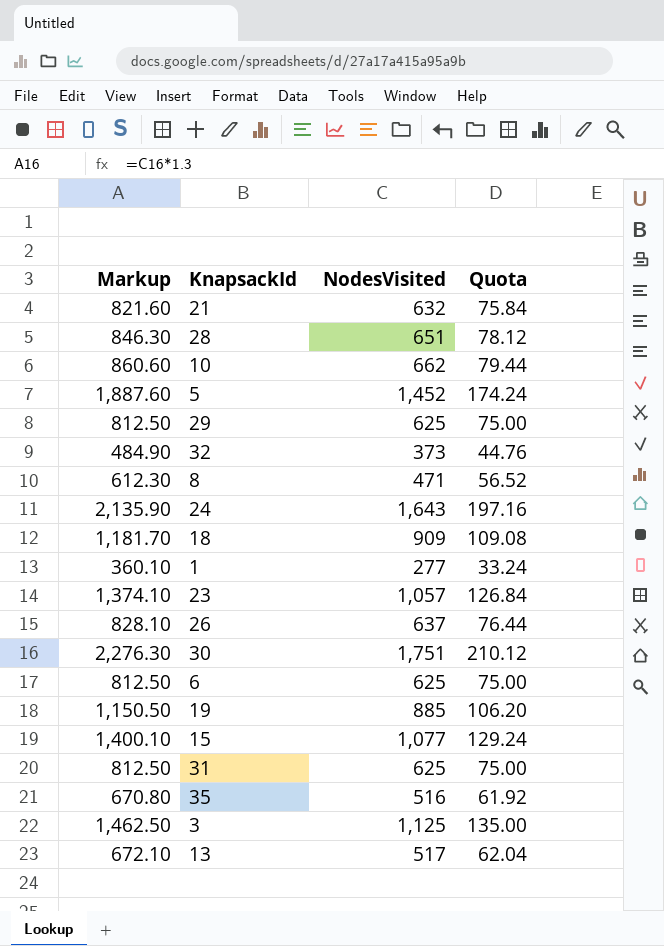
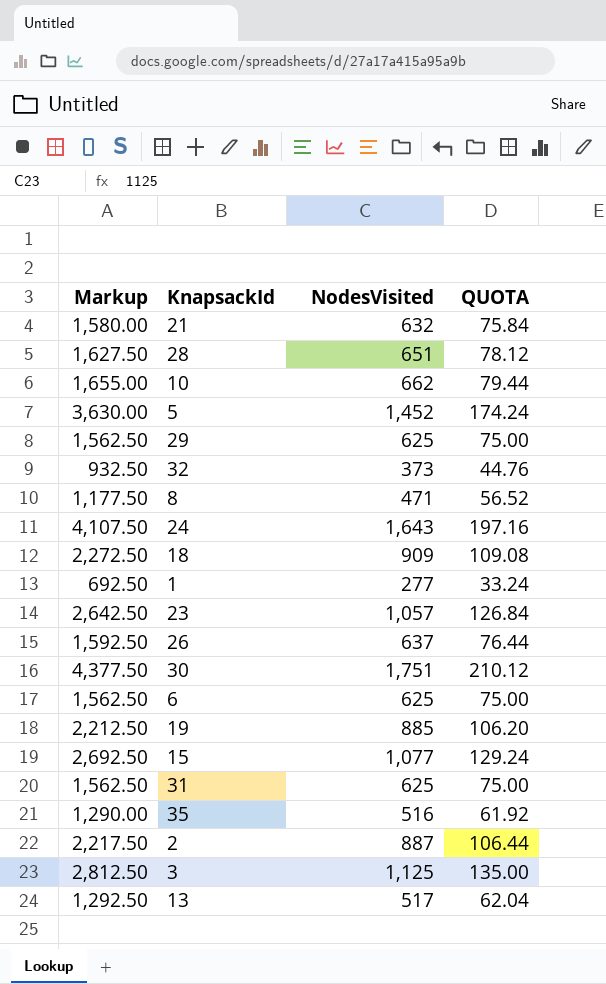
column Markup | formula: [NodesVisited] * 1.3 -> [NodesVisited] * 2.5
column name: Quota -> QUOTA
row 2: none -> 2,217.50 | 887 | 106.44

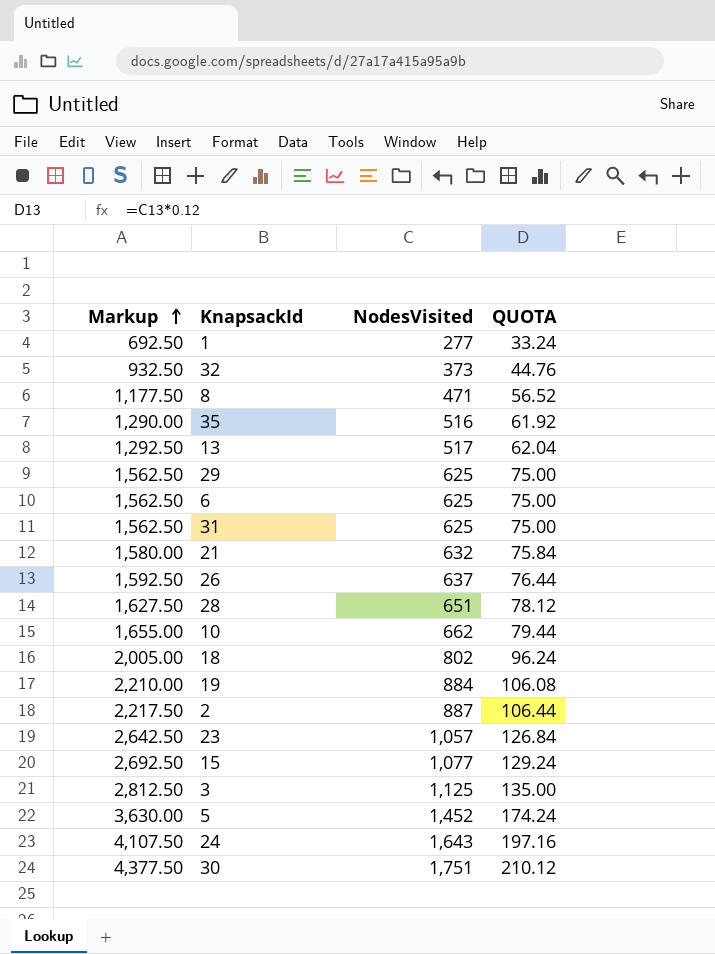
row order: none -> Markup ascending
18 | Markup: 2,272.50 -> 2,005.00
18 | NodesVisited: 909 -> 802
18 | QUOTA: 109.08 -> 96.24
19 | Markup: 2,212.50 -> 2,210.00
19 | NodesVisited: 885 -> 884
19 | QUOTA: 106.20 -> 106.08

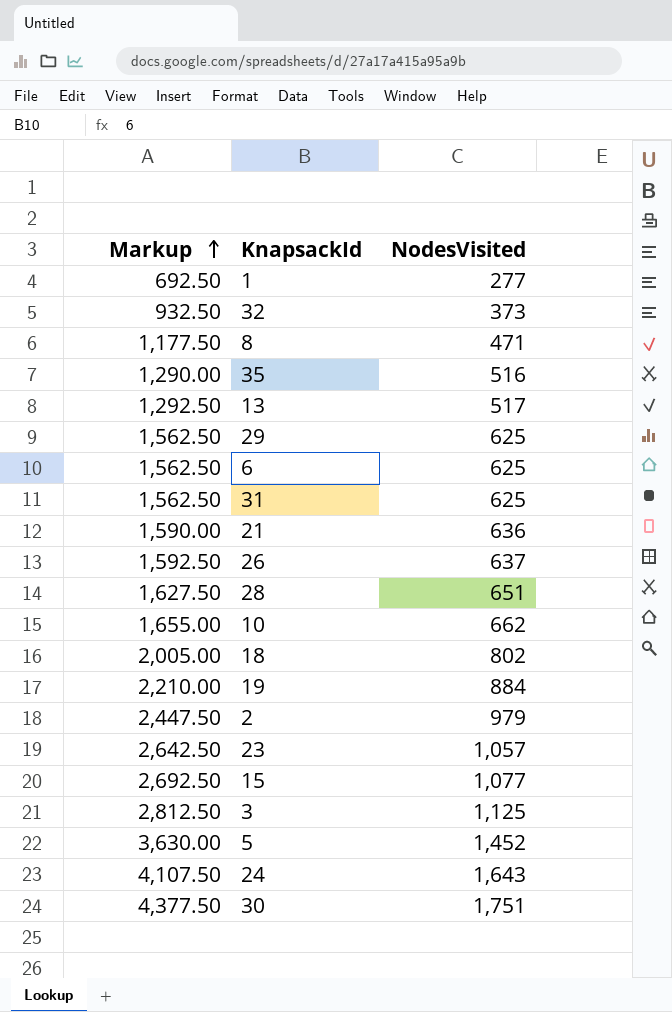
column QUOTA | formula: [NodesVisited] * 0.12 -> none
21 | Markup: 1,580.00 -> 1,590.00
21 | NodesVisited: 632 -> 636
2 | Markup: 2,217.50 -> 2,447.50
2 | NodesVisited: 887 -> 979

